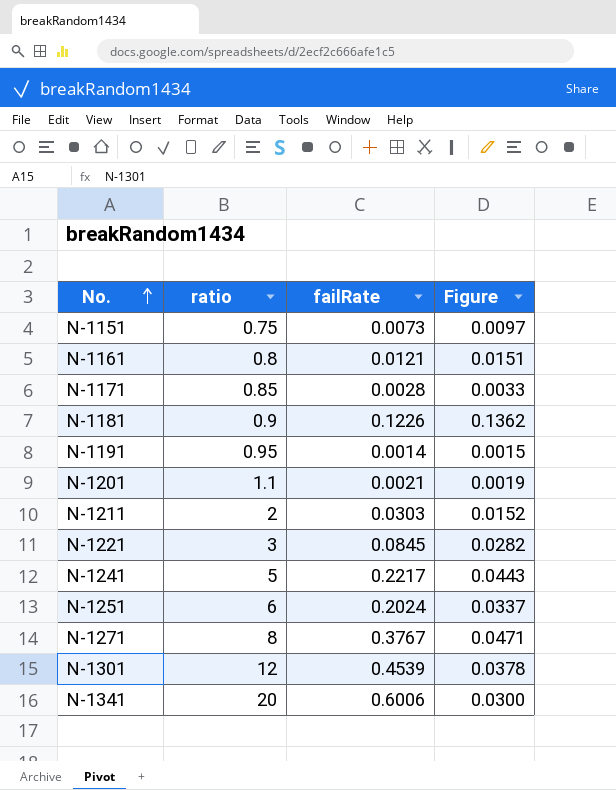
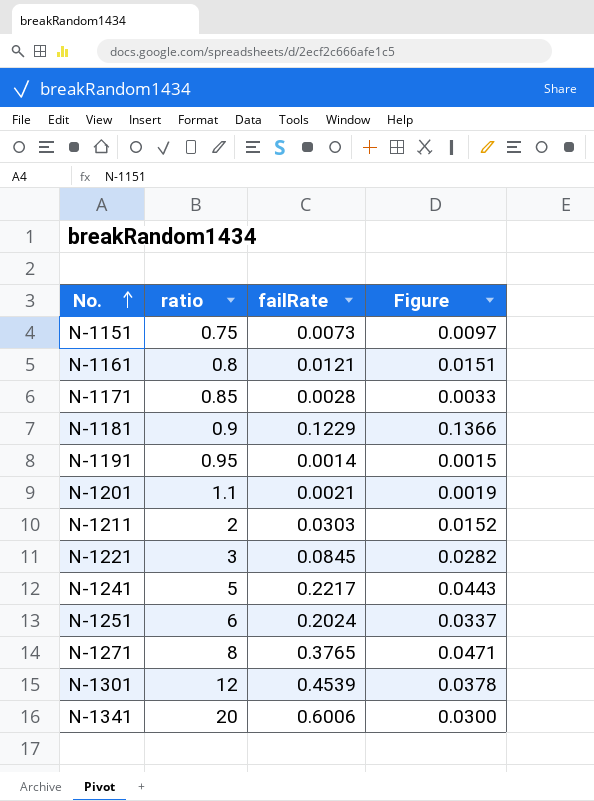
N-1181 | failRate: 0.1226 -> 0.1229
N-1181 | Figure: 0.1362 -> 0.1366
N-1271 | failRate: 0.3767 -> 0.3765

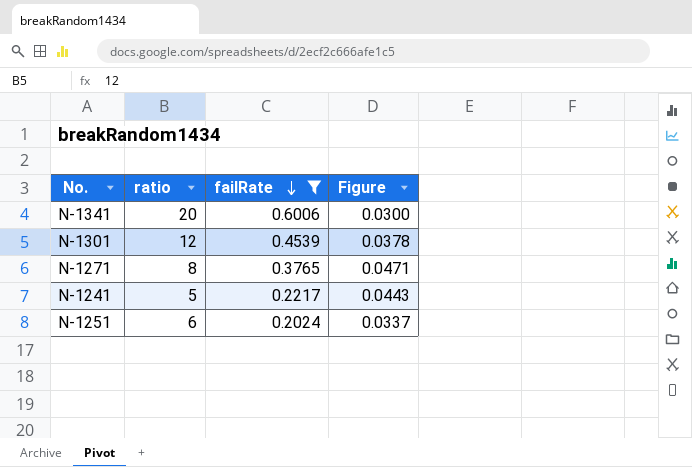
filter: none -> failRate >= 0.2024
row order: No. ascending -> failRate descending

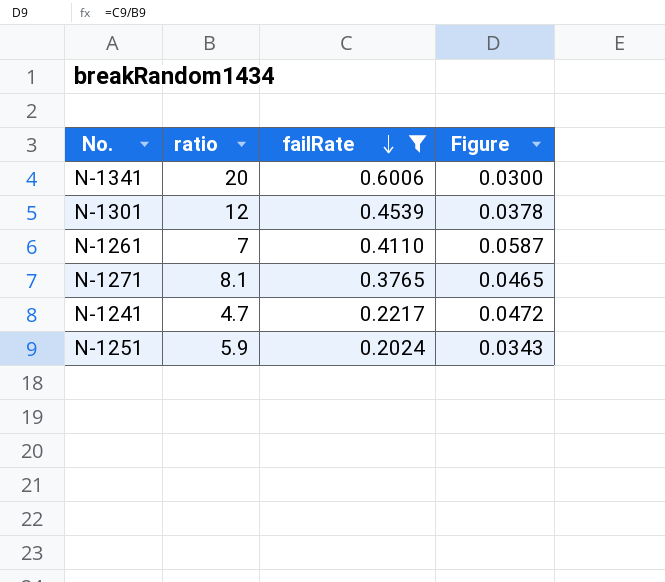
row N-1261: none -> 7 | 0.4110 | 0.0587
N-1271 | ratio: 8 -> 8.1
N-1271 | Figure: 0.0471 -> 0.0465
N-1241 | ratio: 5 -> 4.7
N-1241 | Figure: 0.0443 -> 0.0472
N-1251 | ratio: 6 -> 5.9
N-1251 | Figure: 0.0337 -> 0.0343

